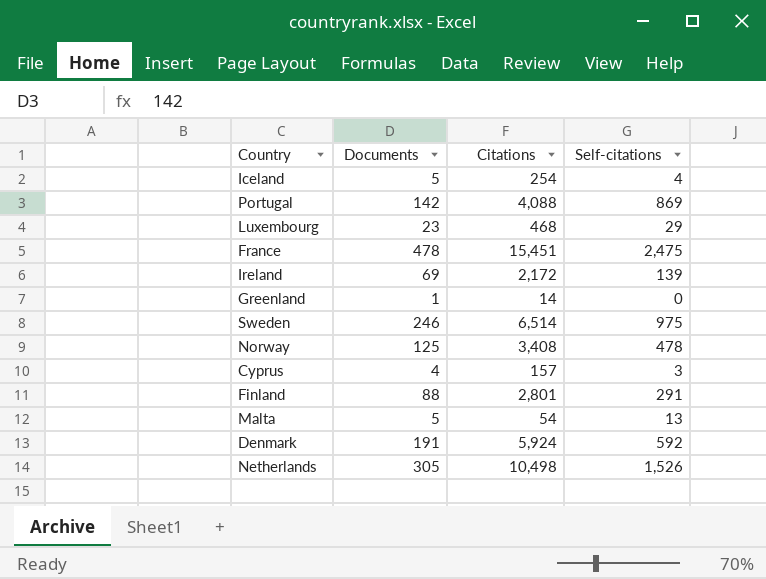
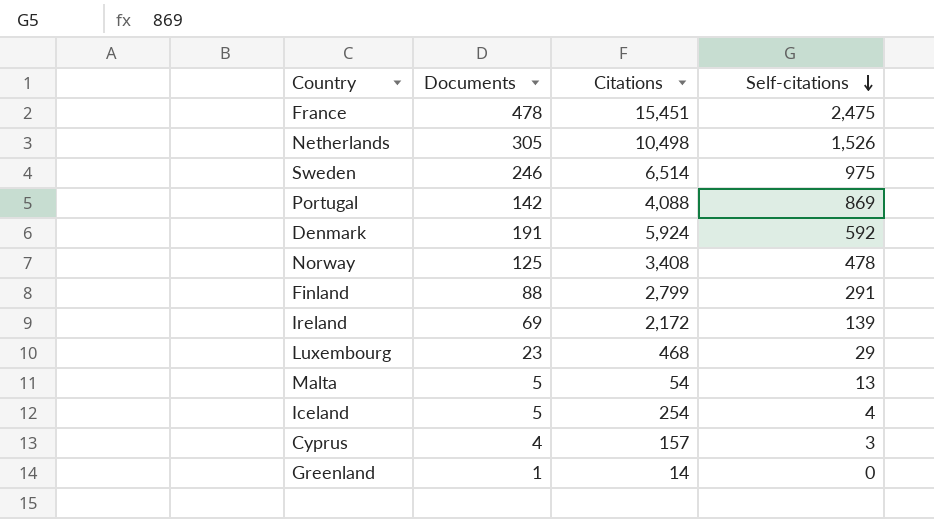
row order: none -> Self-citations descending
Finland | Citations: 2,801 -> 2,799

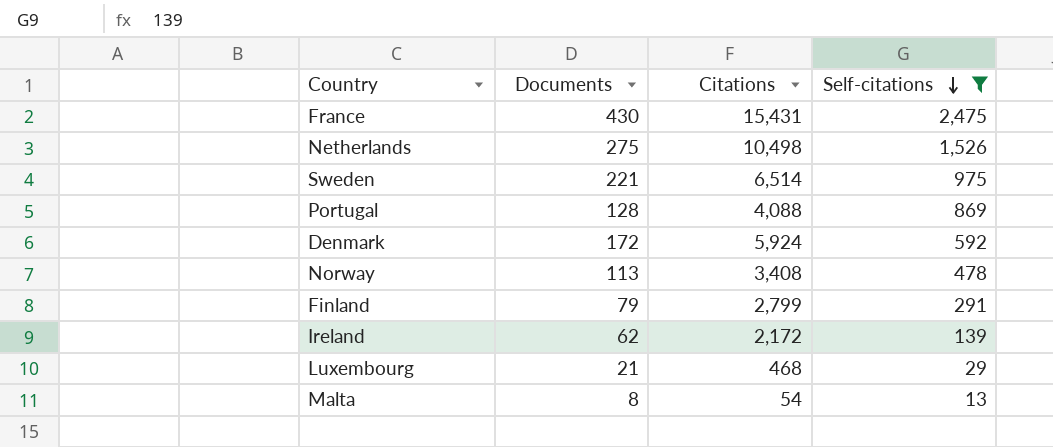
filter: none -> Self-citations >= 13
France | Documents: 478 -> 430
France | Citations: 15,451 -> 15,431
Netherlands | Documents: 305 -> 275
Sweden | Documents: 246 -> 221
Portugal | Documents: 142 -> 128
Denmark | Documents: 191 -> 172
Norway | Documents: 125 -> 113
Finland | Documents: 88 -> 79
Ireland | Documents: 69 -> 62
Luxembourg | Documents: 23 -> 21
Malta | Documents: 5 -> 8

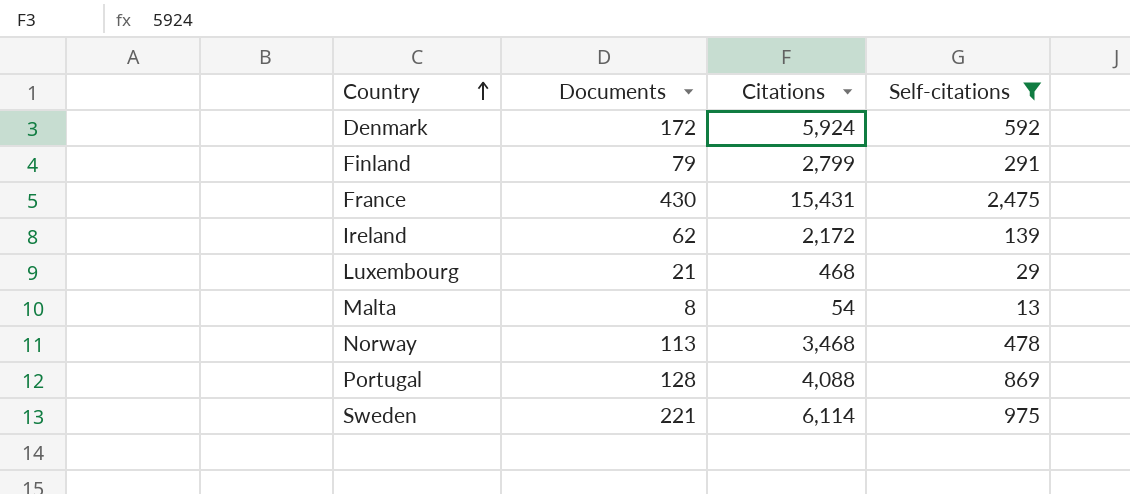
row order: Self-citations descending -> Country ascending
row Netherlands: 275 | 10,498 | 1,526 -> none
Norway | Citations: 3,408 -> 3,468
Sweden | Citations: 6,514 -> 6,114

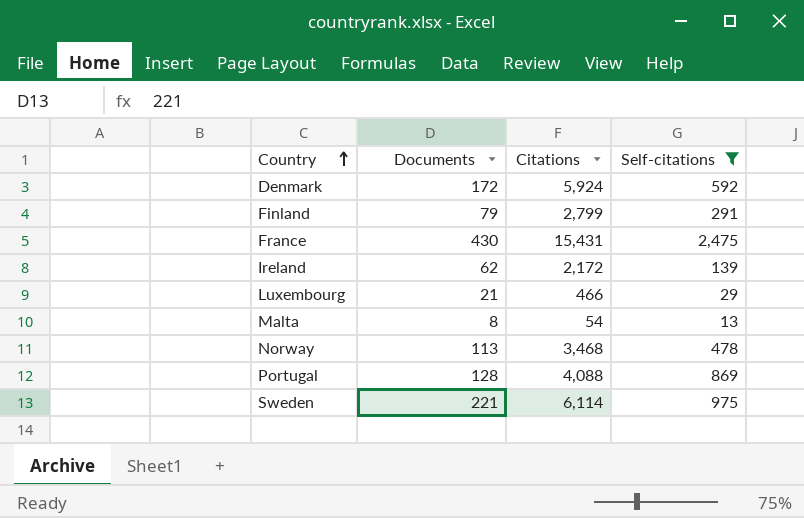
Luxembourg | Citations: 468 -> 466

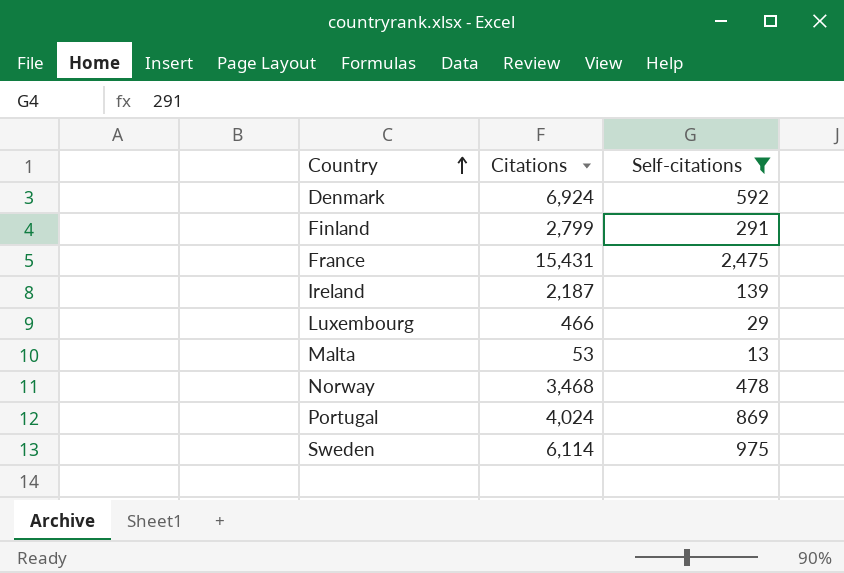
column Documents | position: 2 -> none
Denmark | Citations: 5,924 -> 6,924
Ireland | Citations: 2,172 -> 2,187
Malta | Citations: 54 -> 53
Portugal | Citations: 4,088 -> 4,024

